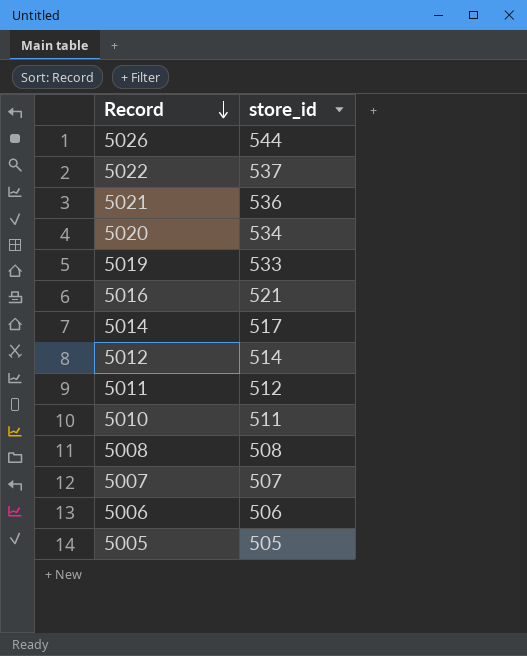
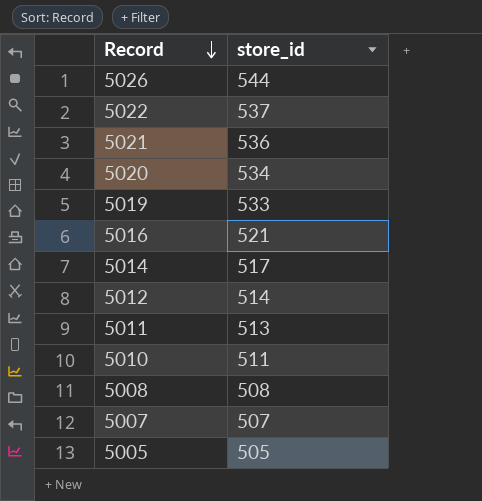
row 5006: 506 -> none
5011 | store_id: 512 -> 513

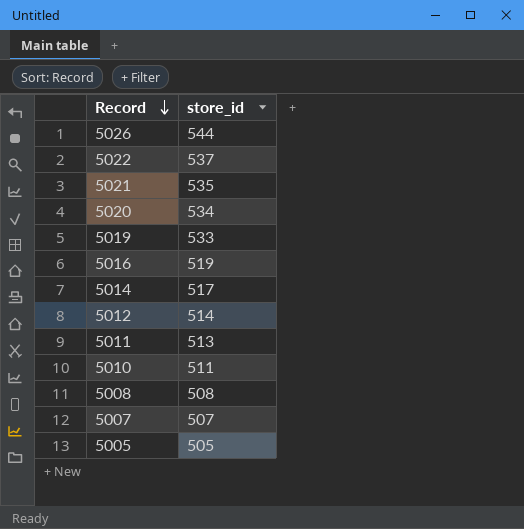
5021 | store_id: 536 -> 535
5016 | store_id: 521 -> 519

